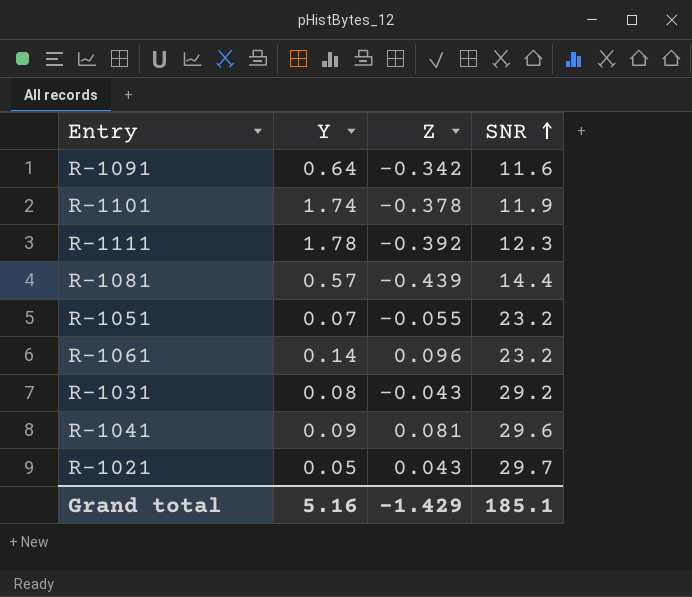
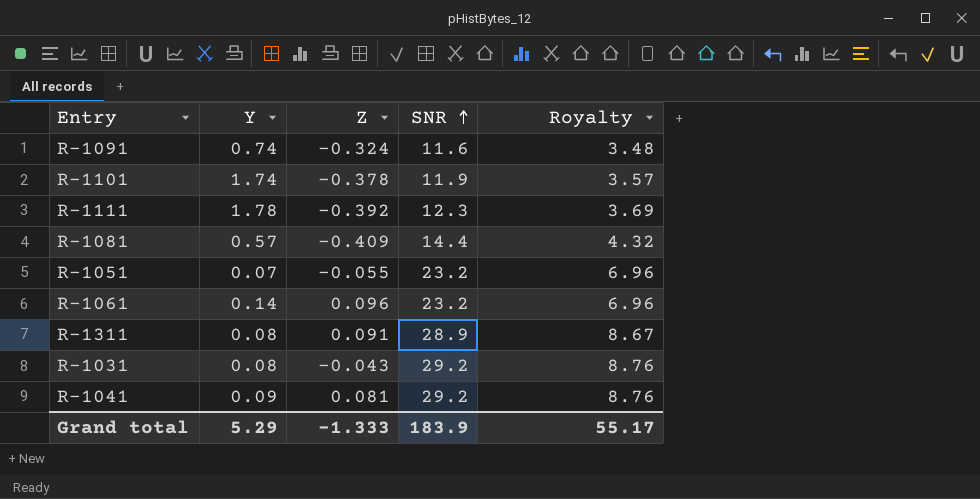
column Royalty | formula: none -> [SNR] * 0.3
row R-1021: 0.05 | 0.043 | 29.7 -> none
R-1091 | Y: 0.64 -> 0.74
R-1091 | Z: -0.342 -> -0.324
R-1081 | Z: -0.439 -> -0.409
row R-1311: none -> 0.08 | 0.091 | 28.9 | 8.67
R-1041 | SNR: 29.6 -> 29.2
Grand total | Y: 5.16 -> 5.29
Grand total | Z: -1.429 -> -1.333
Grand total | SNR: 185.1 -> 183.9

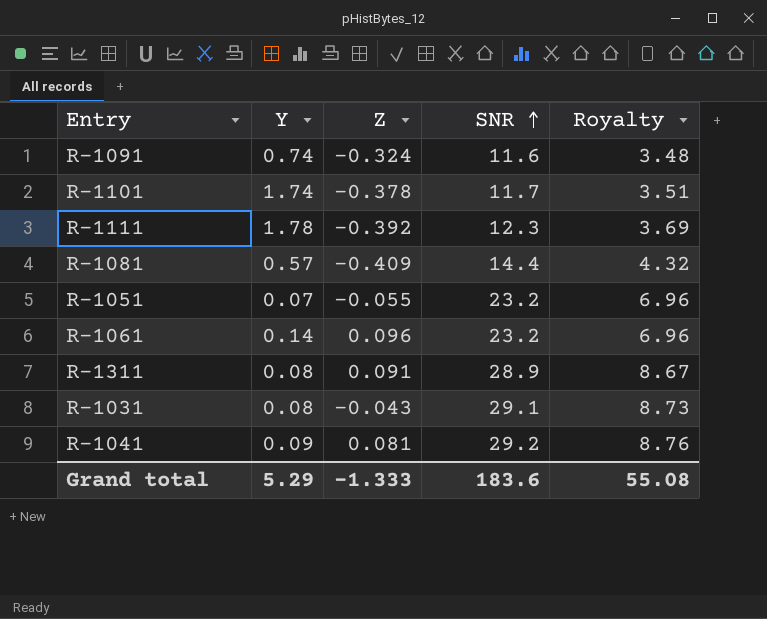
R-1101 | SNR: 11.9 -> 11.7
R-1101 | Royalty: 3.57 -> 3.51
R-1031 | SNR: 29.2 -> 29.1
R-1031 | Royalty: 8.76 -> 8.73
Grand total | SNR: 183.9 -> 183.6
Grand total | Royalty: 55.17 -> 55.08

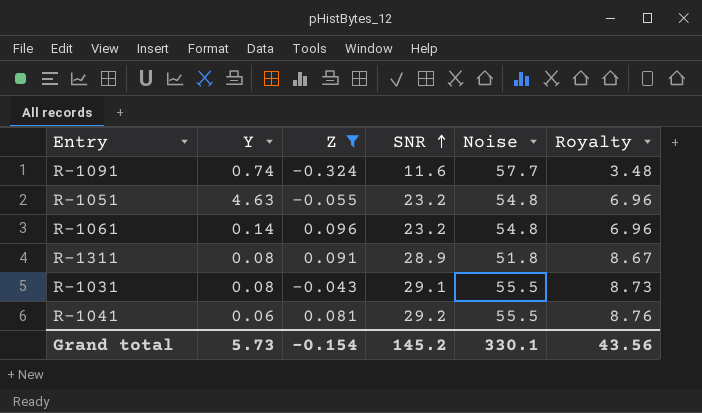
filter: none -> Z >= -0.324
column Noise | position: none -> 5
R-1051 | Y: 0.07 -> 4.63
R-1041 | Y: 0.09 -> 0.06
Grand total | Y: 5.29 -> 5.73
Grand total | Z: -1.333 -> -0.154
Grand total | SNR: 183.6 -> 145.2
Grand total | Royalty: 55.08 -> 43.56

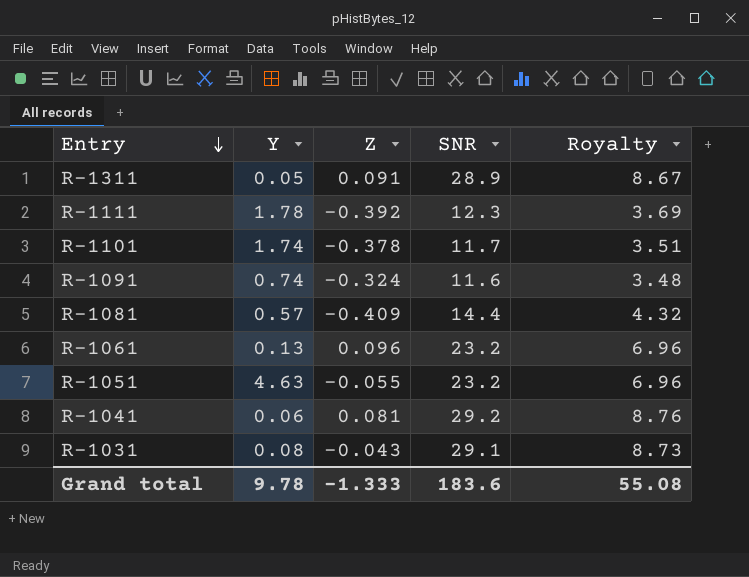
filter: Z >= -0.324 -> none
row order: SNR ascending -> Entry descending
column Noise | position: 5 -> none
R-1311 | Y: 0.08 -> 0.05
R-1061 | Y: 0.14 -> 0.13
Grand total | Y: 5.73 -> 9.78
Grand total | Z: -0.154 -> -1.333
Grand total | SNR: 145.2 -> 183.6
Grand total | Royalty: 43.56 -> 55.08

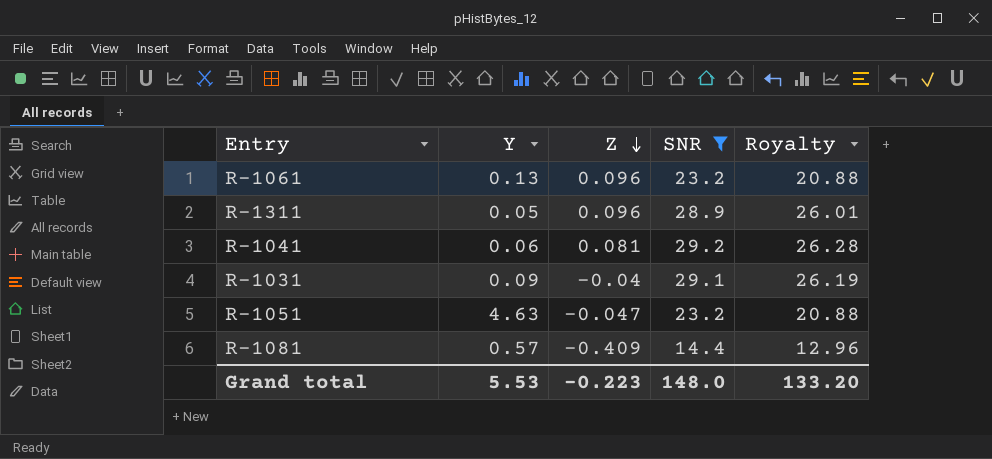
filter: none -> SNR >= 14.4
row order: Entry descending -> Z descending
column Royalty | formula: [SNR] * 0.3 -> [SNR] * 0.9
R-1311 | Z: 0.091 -> 0.096
R-1031 | Y: 0.08 -> 0.09
R-1031 | Z: -0.043 -> -0.04
R-1051 | Z: -0.055 -> -0.047
Grand total | Y: 9.78 -> 5.53
Grand total | Z: -1.333 -> -0.223
Grand total | SNR: 183.6 -> 148.0
Grand total | Royalty: 55.08 -> 133.20

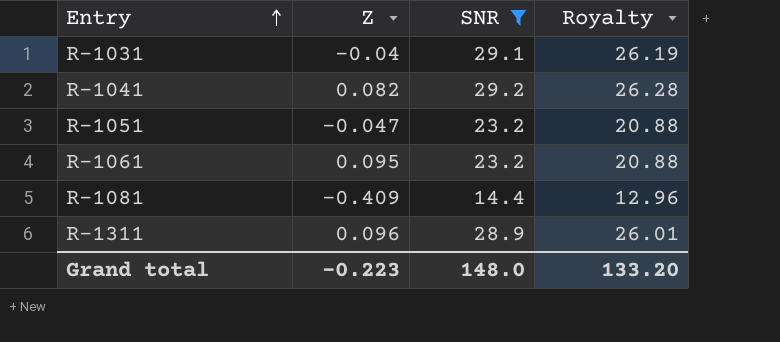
row order: Z descending -> Entry ascending
column Y | position: 2 -> none
R-1041 | Z: 0.081 -> 0.082
R-1061 | Z: 0.096 -> 0.095

